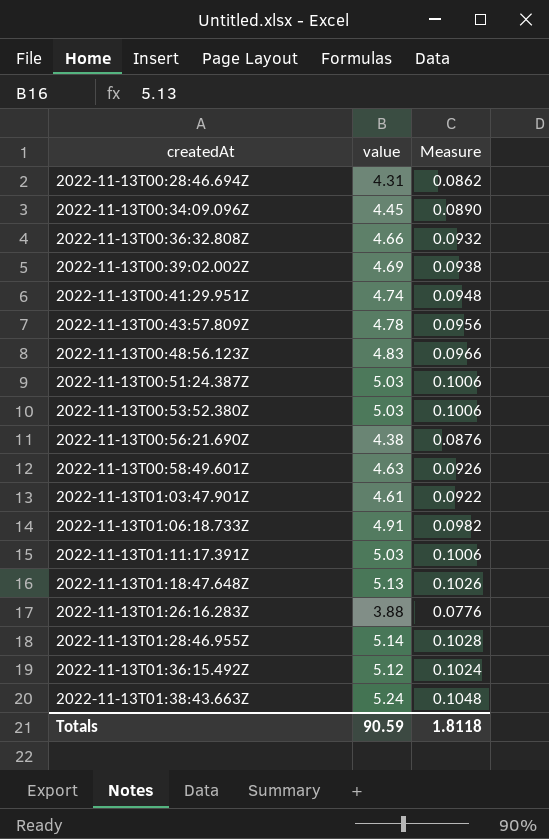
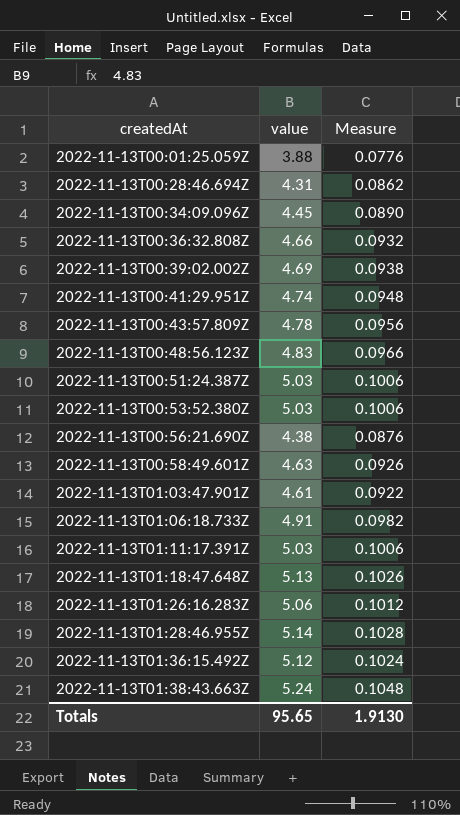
row 2022-11-13T00:01:25.059Z: none -> 3.88 | 0.0776
2022-11-13T01:26:16.283Z | value: 3.88 -> 5.06
2022-11-13T01:26:16.283Z | Measure: 0.0776 -> 0.1012
Totals | value: 90.59 -> 95.65
Totals | Measure: 1.8118 -> 1.9130

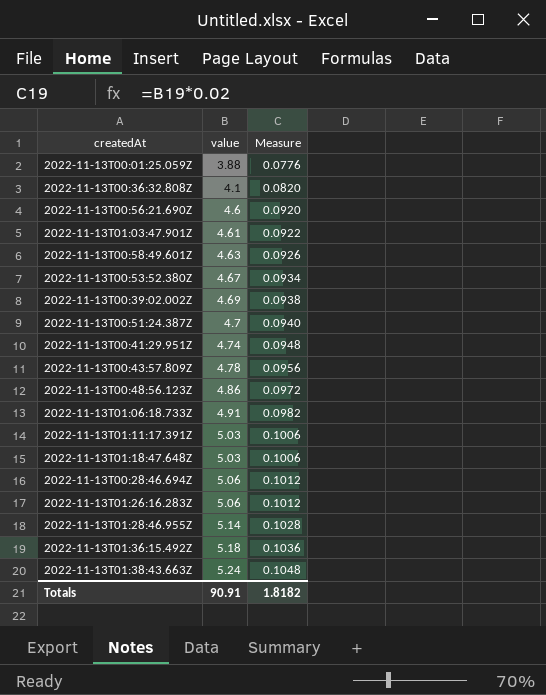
row order: createdAt ascending -> value ascending
row 2022-11-13T00:34:09.096Z: 4.45 | 0.0890 -> none
2022-11-13T00:36:32.808Z | value: 4.66 -> 4.1
2022-11-13T00:36:32.808Z | Measure: 0.0932 -> 0.0820
2022-11-13T00:56:21.690Z | value: 4.38 -> 4.6
2022-11-13T00:56:21.690Z | Measure: 0.0876 -> 0.0920
2022-11-13T00:53:52.380Z | value: 5.03 -> 4.67
2022-11-13T00:53:52.380Z | Measure: 0.1006 -> 0.0934
2022-11-13T00:51:24.387Z | value: 5.03 -> 4.7
2022-11-13T00:51:24.387Z | Measure: 0.1006 -> 0.0940
2022-11-13T00:48:56.123Z | value: 4.83 -> 4.86
2022-11-13T00:48:56.123Z | Measure: 0.0966 -> 0.0972
2022-11-13T01:18:47.648Z | value: 5.13 -> 5.03
2022-11-13T01:18:47.648Z | Measure: 0.1026 -> 0.1006
2022-11-13T00:28:46.694Z | value: 4.31 -> 5.06
2022-11-13T00:28:46.694Z | Measure: 0.0862 -> 0.1012
2022-11-13T01:36:15.492Z | value: 5.12 -> 5.18
2022-11-13T01:36:15.492Z | Measure: 0.1024 -> 0.1036
Totals | value: 95.65 -> 90.91
Totals | Measure: 1.9130 -> 1.8182

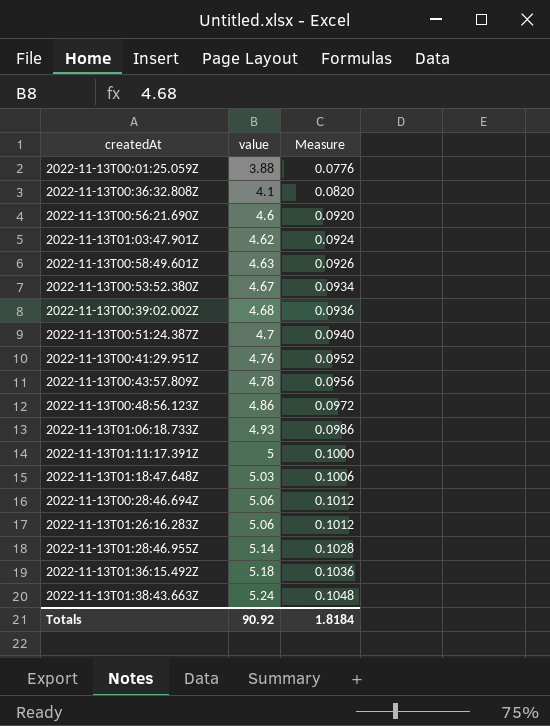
2022-11-13T01:03:47.901Z | value: 4.61 -> 4.62
2022-11-13T01:03:47.901Z | Measure: 0.0922 -> 0.0924
2022-11-13T00:39:02.002Z | value: 4.69 -> 4.68
2022-11-13T00:39:02.002Z | Measure: 0.0938 -> 0.0936
2022-11-13T00:41:29.951Z | value: 4.74 -> 4.76
2022-11-13T00:41:29.951Z | Measure: 0.0948 -> 0.0952
2022-11-13T01:06:18.733Z | value: 4.91 -> 4.93
2022-11-13T01:06:18.733Z | Measure: 0.0982 -> 0.0986
2022-11-13T01:11:17.391Z | value: 5.03 -> 5
2022-11-13T01:11:17.391Z | Measure: 0.1006 -> 0.1000
Totals | value: 90.91 -> 90.92
Totals | Measure: 1.8182 -> 1.8184

